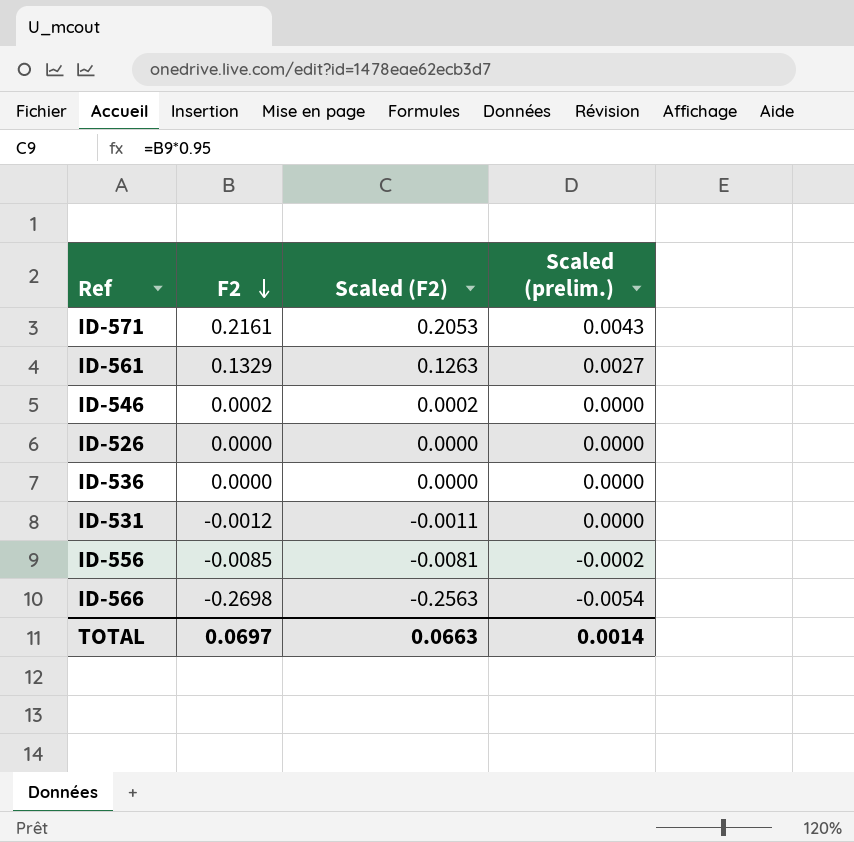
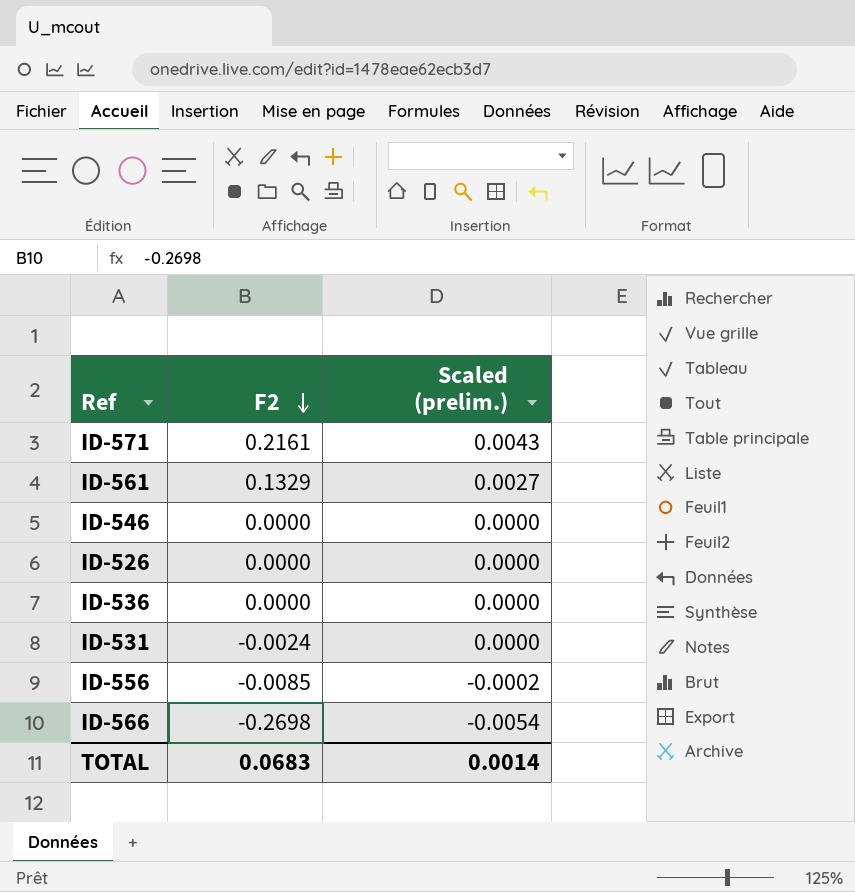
column Scaled (F2) | formula: [F2] * 0.95 -> none
ID-546 | F2: 0.0002 -> 0.0000
ID-531 | F2: -0.0012 -> -0.0024
TOTAL | F2: 0.0697 -> 0.0683

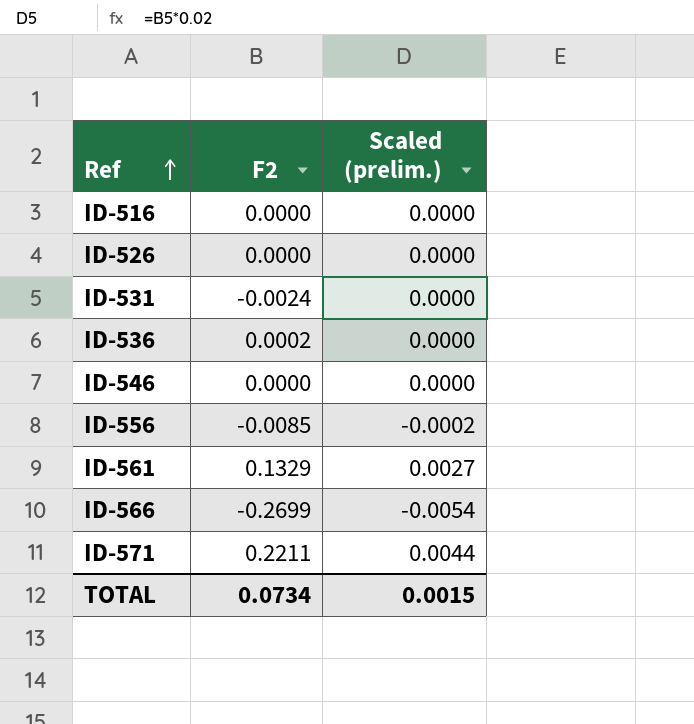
row order: F2 descending -> Ref ascending
row ID-516: none -> 0.0000 | 0.0000
ID-536 | F2: 0.0000 -> 0.0002
ID-566 | F2: -0.2698 -> -0.2699
ID-571 | F2: 0.2161 -> 0.2211
ID-571 | Scaled (prelim.): 0.0043 -> 0.0044
TOTAL | F2: 0.0683 -> 0.0734
TOTAL | Scaled (prelim.): 0.0014 -> 0.0015

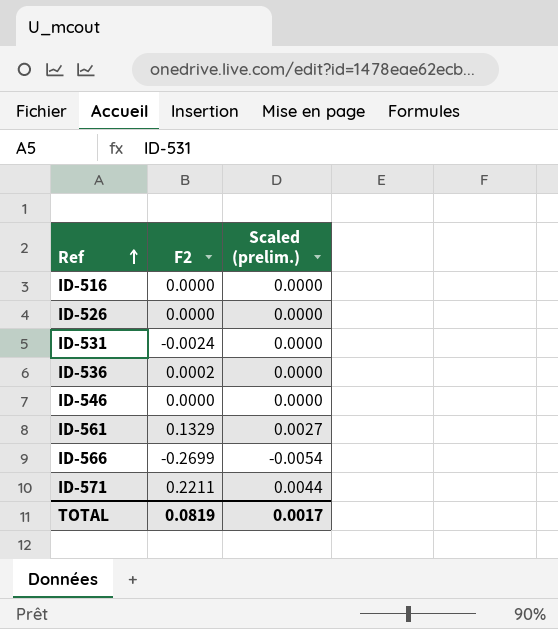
row ID-556: -0.0085 | -0.0002 -> none
TOTAL | F2: 0.0734 -> 0.0819
TOTAL | Scaled (prelim.): 0.0015 -> 0.0017

